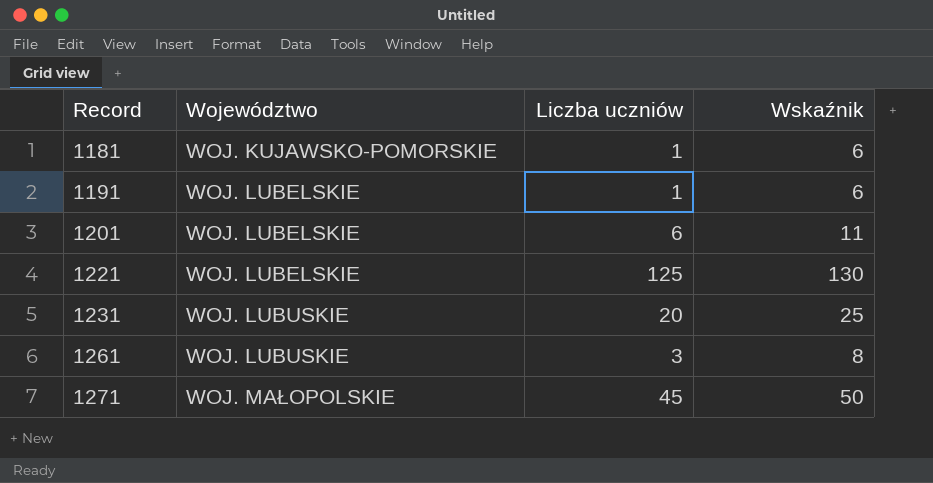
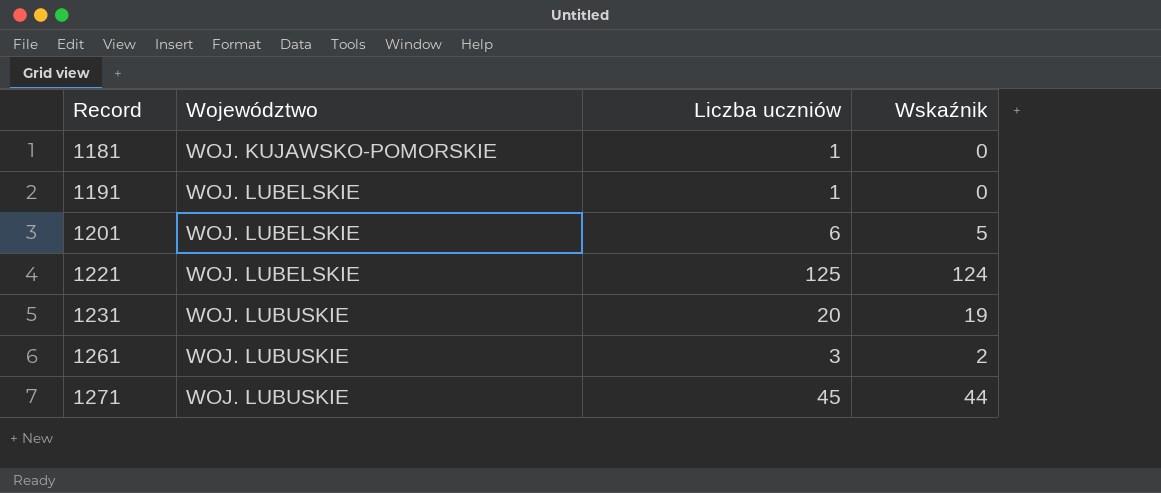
column Wskaźnik | formula: [Liczba uczniów] + 5 -> [Liczba uczniów] - 1
1271 | Województwo: WOJ. MAŁOPOLSKIE -> WOJ. LUBUSKIE

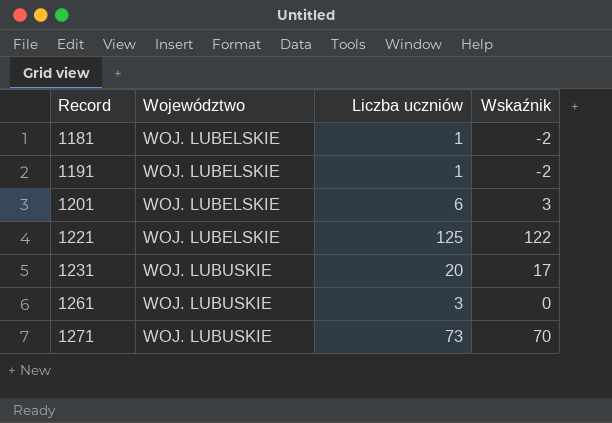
column Wskaźnik | formula: [Liczba uczniów] - 1 -> [Liczba uczniów] - 3
1181 | Województwo: WOJ. KUJAWSKO-POMORSKIE -> WOJ. LUBELSKIE
1271 | Liczba uczniów: 45 -> 73

